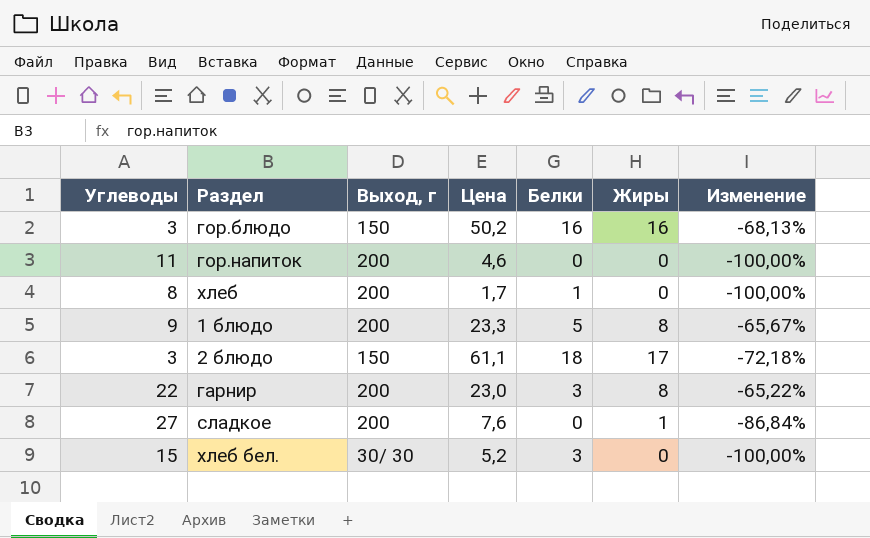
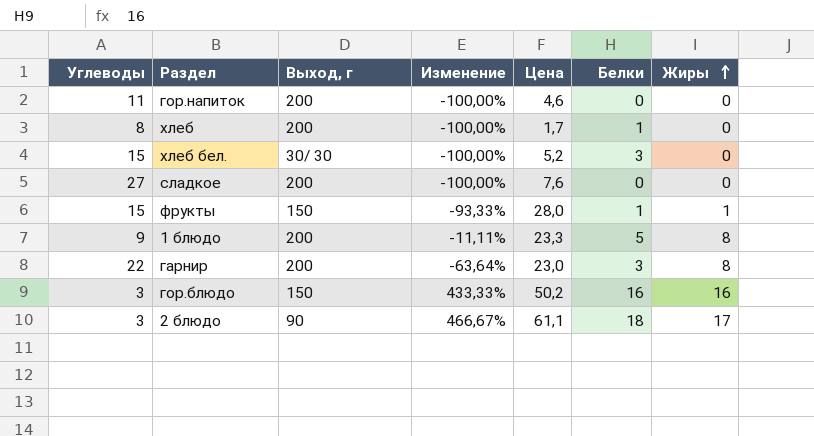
row order: none -> Жиры ascending
column Изменение | formula: ([Жиры] - [Цена]) / [Цена] -> ([Жиры] - [Углеводы]) / [Углеводы]
column Изменение | position: 7 -> 4
сладкое | Жиры: 1 -> 0
row фрукты: none -> 15 | 150 | -93,33% | 28,0 | 1 | 1
2 блюдо | Выход, г: 150 -> 90

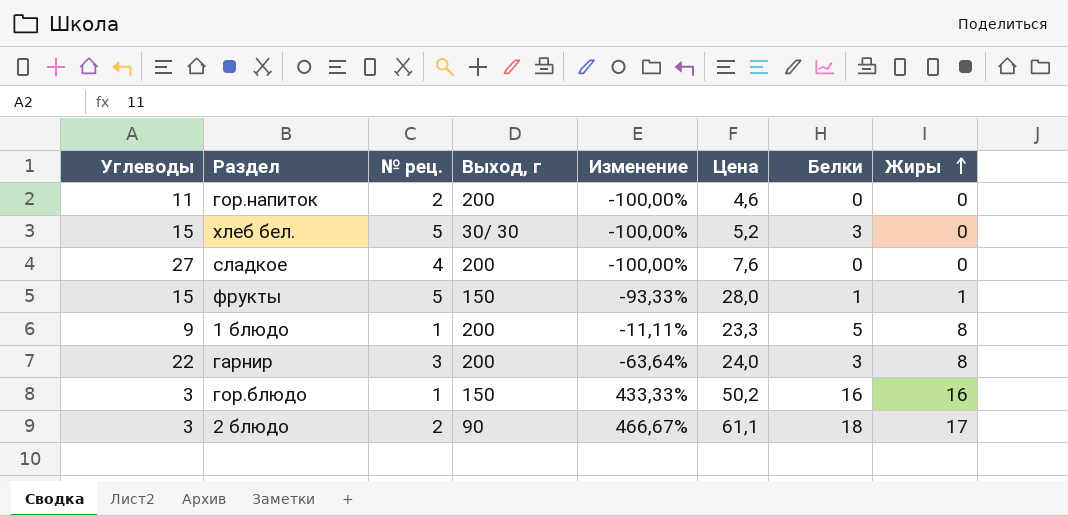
column № рец. | position: none -> 3
row хлеб: 8 | 200 | -100,00% | 1,7 | 1 | 0 -> none
гарнир | Цена: 23,0 -> 24,0

